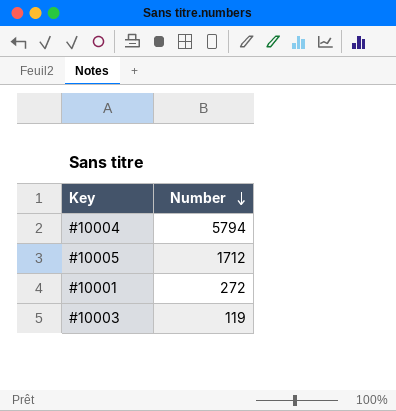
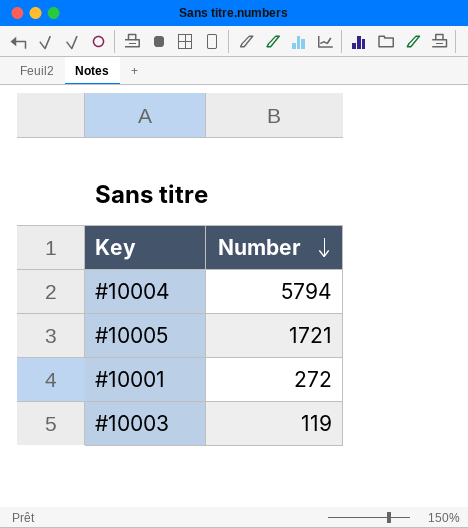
#10005 | Number: 1712 -> 1721

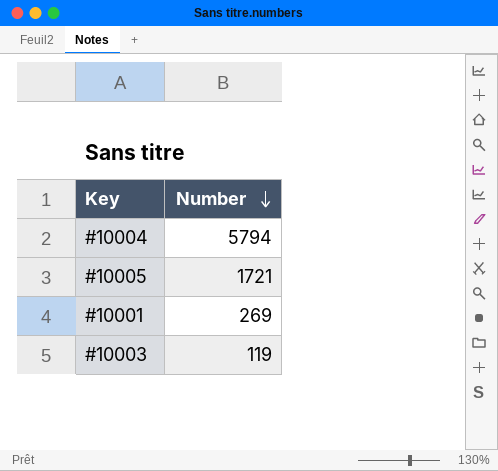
#10001 | Number: 272 -> 269

